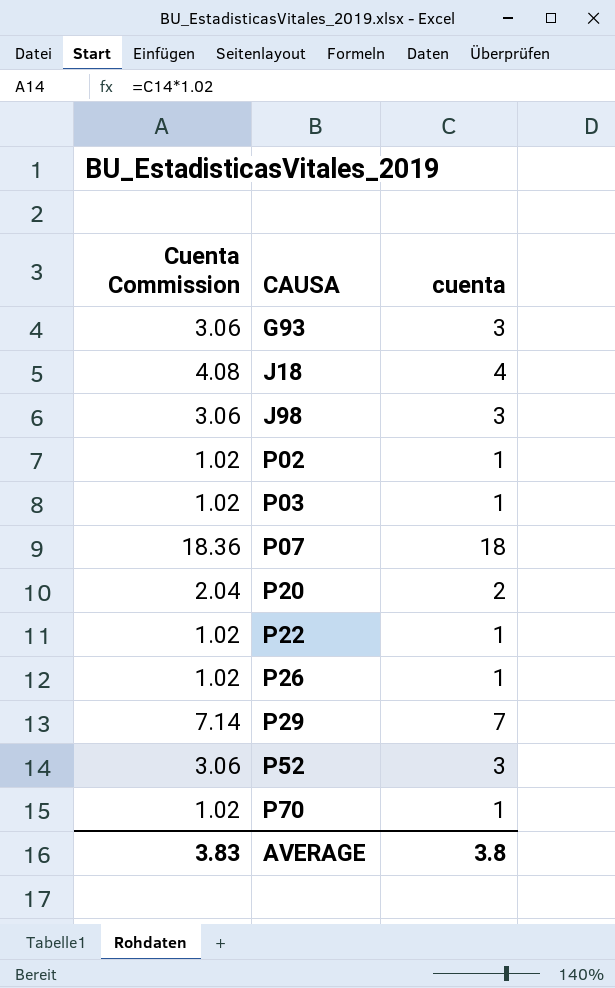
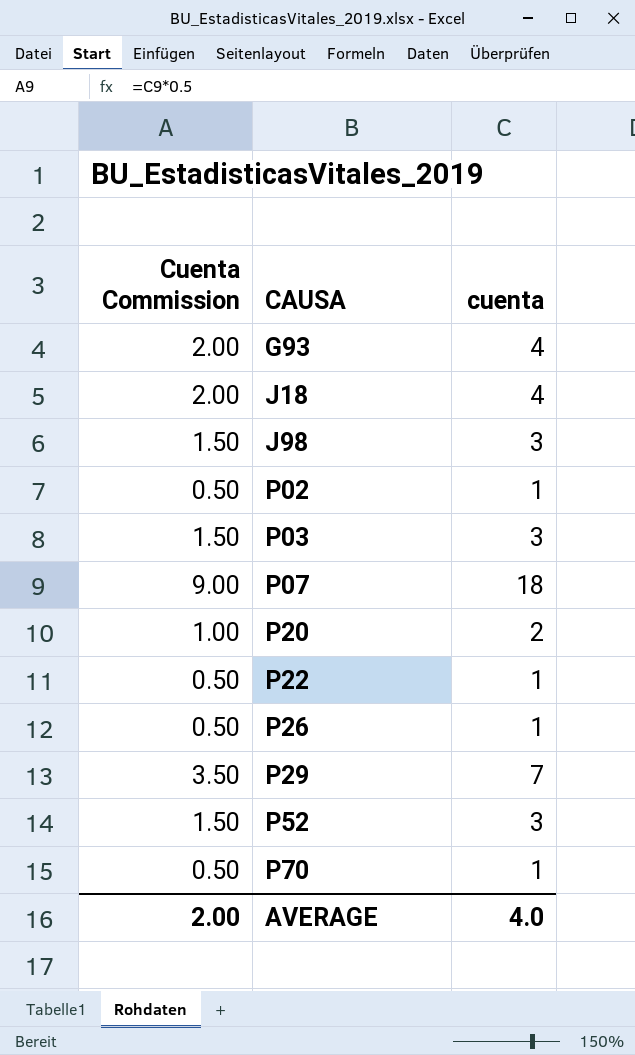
column Cuenta Commission | formula: [cuenta] * 1.02 -> [cuenta] * 0.5
G93 | cuenta: 3 -> 4
P03 | cuenta: 1 -> 3
AVERAGE | Cuenta Commission: 3.83 -> 2.00
AVERAGE | cuenta: 3.8 -> 4.0

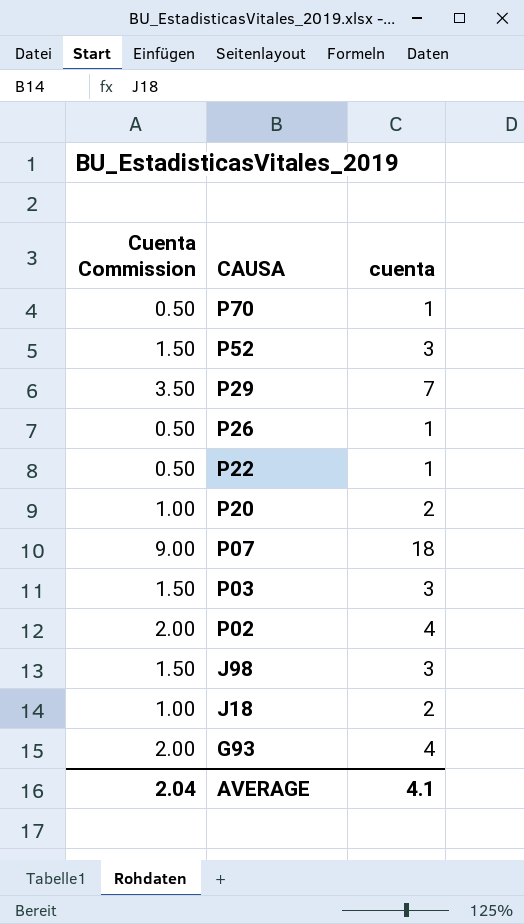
row order: CAUSA ascending -> CAUSA descending
P02 | Cuenta Commission: 0.50 -> 2.00
P02 | cuenta: 1 -> 4
J18 | Cuenta Commission: 2.00 -> 1.00
J18 | cuenta: 4 -> 2
AVERAGE | Cuenta Commission: 2.00 -> 2.04
AVERAGE | cuenta: 4.0 -> 4.1

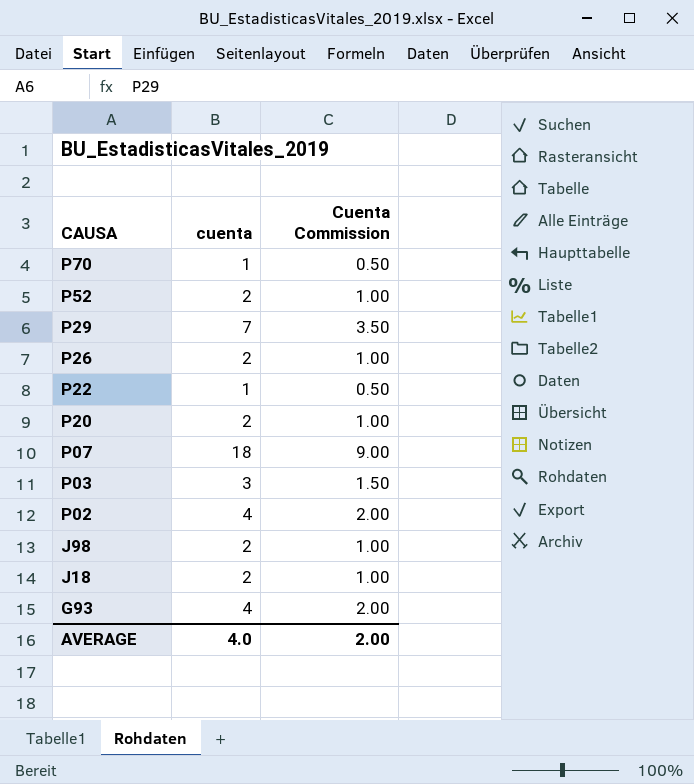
column Cuenta Commission | position: 1 -> 3
P52 | cuenta: 3 -> 2
P52 | Cuenta Commission: 1.50 -> 1.00
P26 | cuenta: 1 -> 2
P26 | Cuenta Commission: 0.50 -> 1.00
J98 | cuenta: 3 -> 2
J98 | Cuenta Commission: 1.50 -> 1.00
AVERAGE | cuenta: 4.1 -> 4.0
AVERAGE | Cuenta Commission: 2.04 -> 2.00

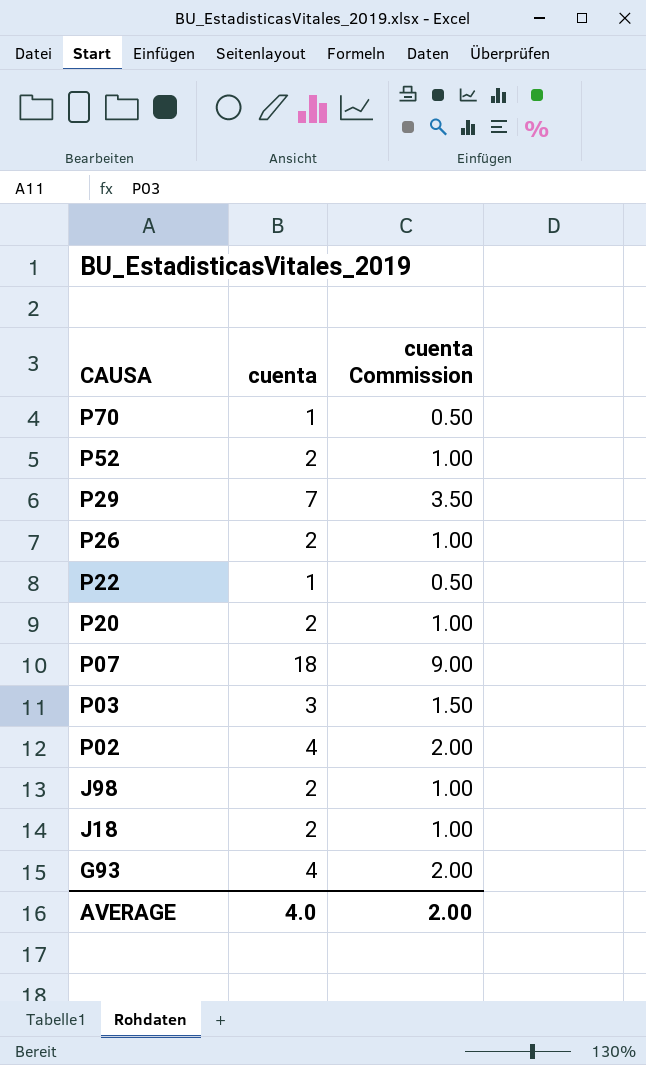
column name: Cuenta Commission -> cuenta Commission

